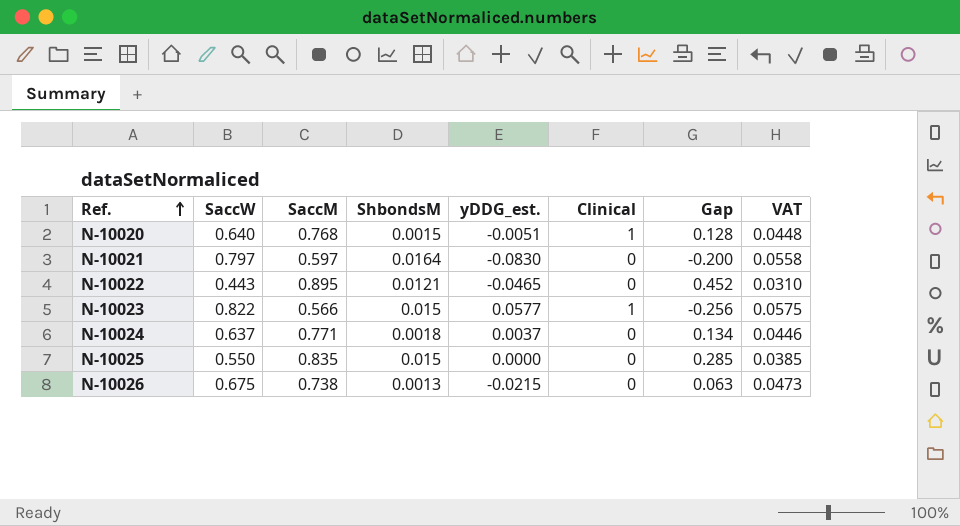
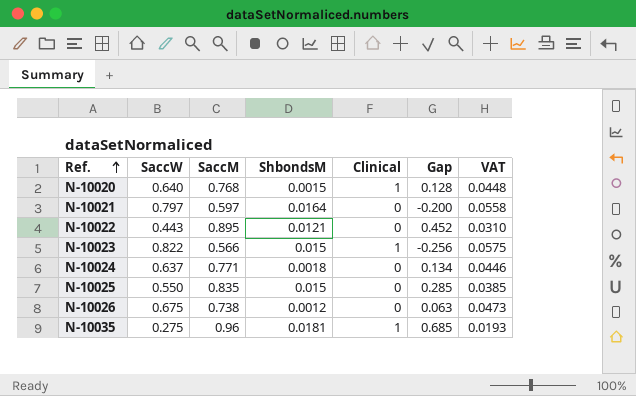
column yDDG_est. | position: 5 -> none
N-10026 | ShbondsM: 0.0013 -> 0.0012
row N-10035: none -> 0.275 | 0.96 | 0.0181 | 1 | 0.685 | 0.0193

